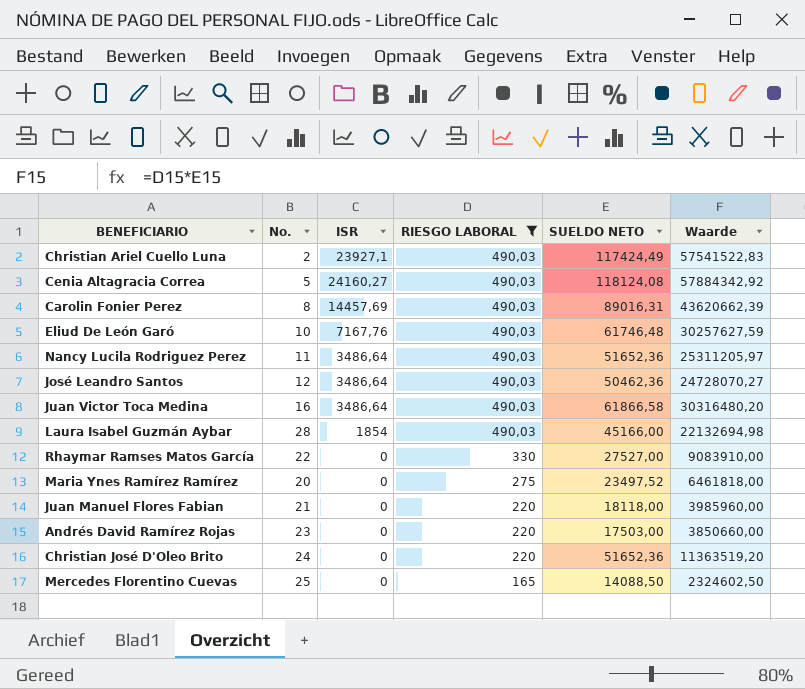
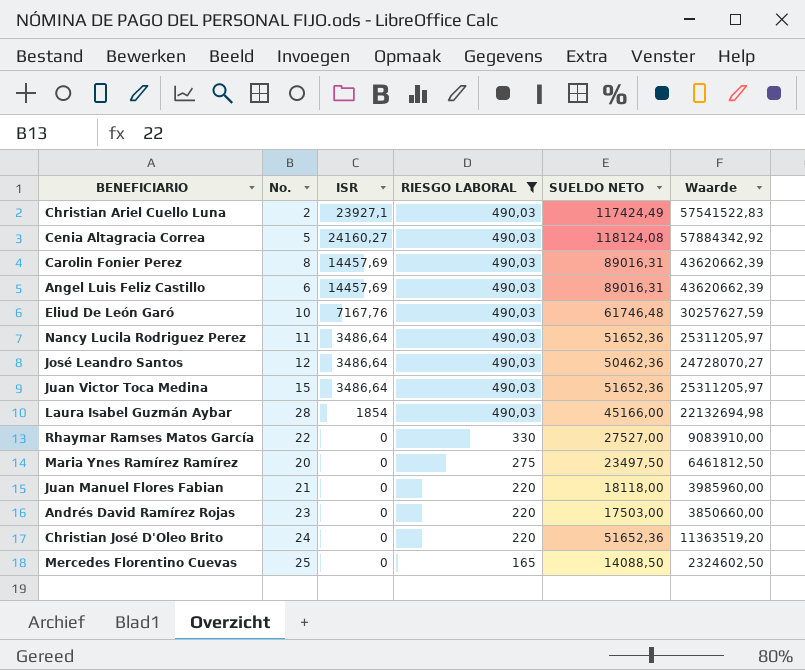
row Angel Luis Feliz Castillo: none -> 6 | 14457,69 | 490,03 | 89016,31 | 43620662,39
Juan Victor Toca Medina | No.: 16 -> 15
Juan Victor Toca Medina | SUELDO NETO: 61866,58 -> 51652,36
Juan Victor Toca Medina | Waarde: 30316480,20 -> 25311205,97
Maria Ynes Ramírez Ramírez | SUELDO NETO: 23497,52 -> 23497,50
Maria Ynes Ramírez Ramírez | Waarde: 6461818,00 -> 6461812,50

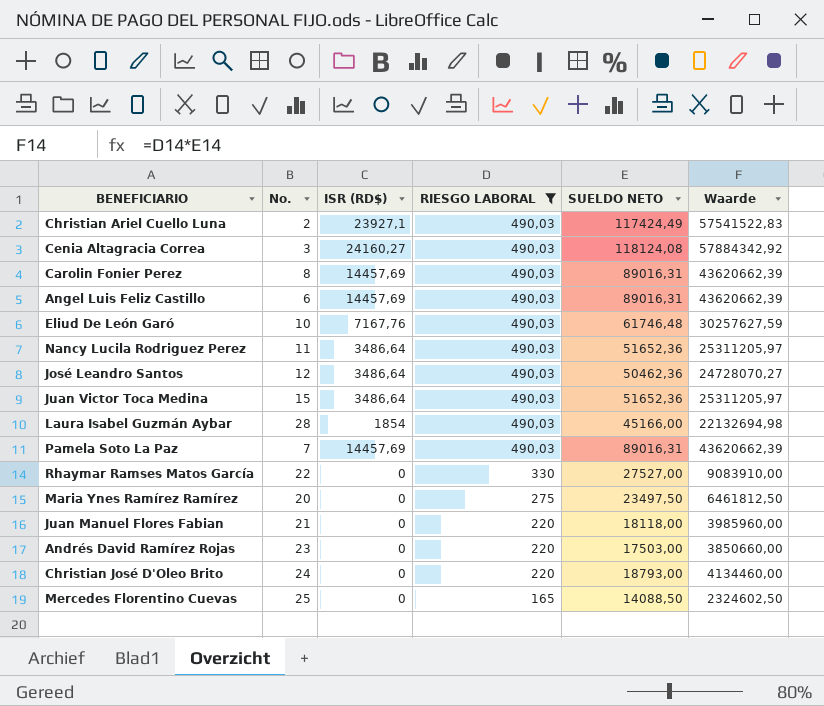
column name: ISR -> ISR (RD$)
Cenia Altagracia Correa | No.: 5 -> 3
row Pamela Soto La Paz: none -> 7 | 14457,69 | 490,03 | 89016,31 | 43620662,39
Christian José D'Oleo Brito | SUELDO NETO: 51652,36 -> 18793,00
Christian José D'Oleo Brito | Waarde: 11363519,20 -> 4134460,00

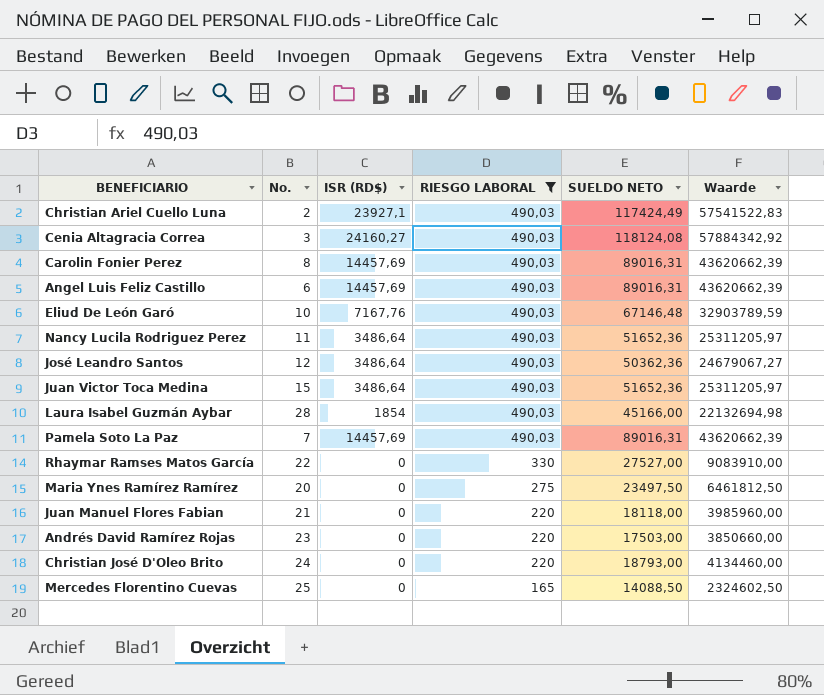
Eliud De León Garó | SUELDO NETO: 61746,48 -> 67146,48
Eliud De León Garó | Waarde: 30257627,59 -> 32903789,59
José Leandro Santos | SUELDO NETO: 50462,36 -> 50362,36
José Leandro Santos | Waarde: 24728070,27 -> 24679067,27

